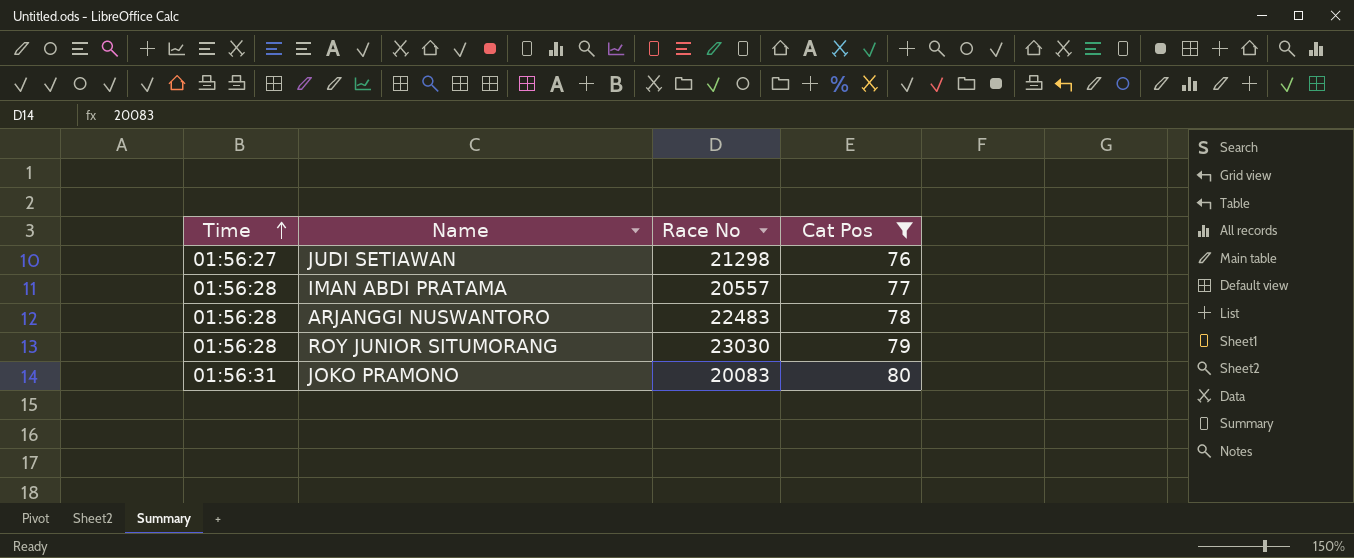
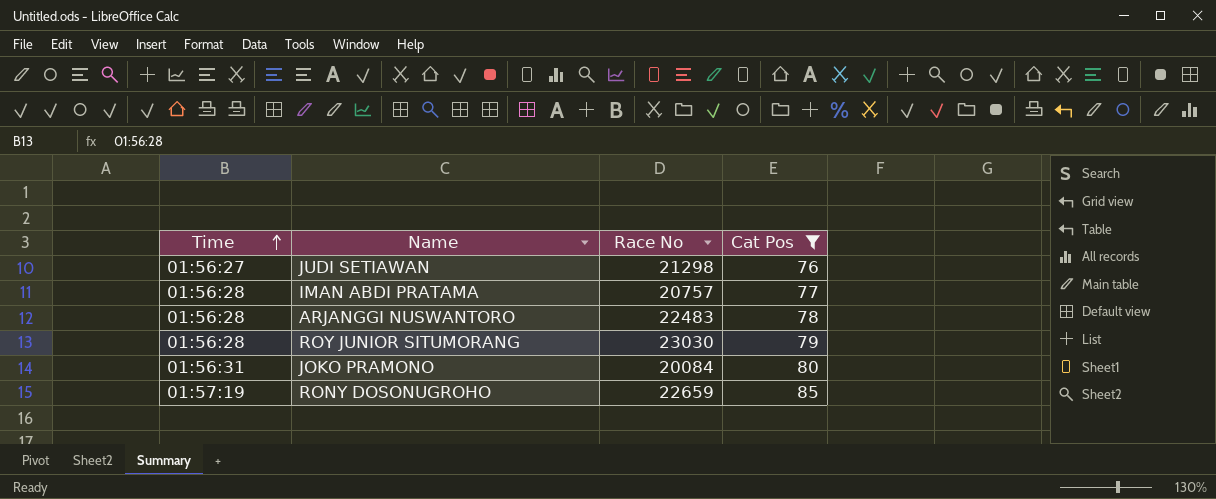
IMAN ABDI PRATAMA | Race No: 20557 -> 20757
JOKO PRAMONO | Race No: 20083 -> 20084
row RONY DOSONUGROHO: none -> 01:57:19 | 22659 | 85

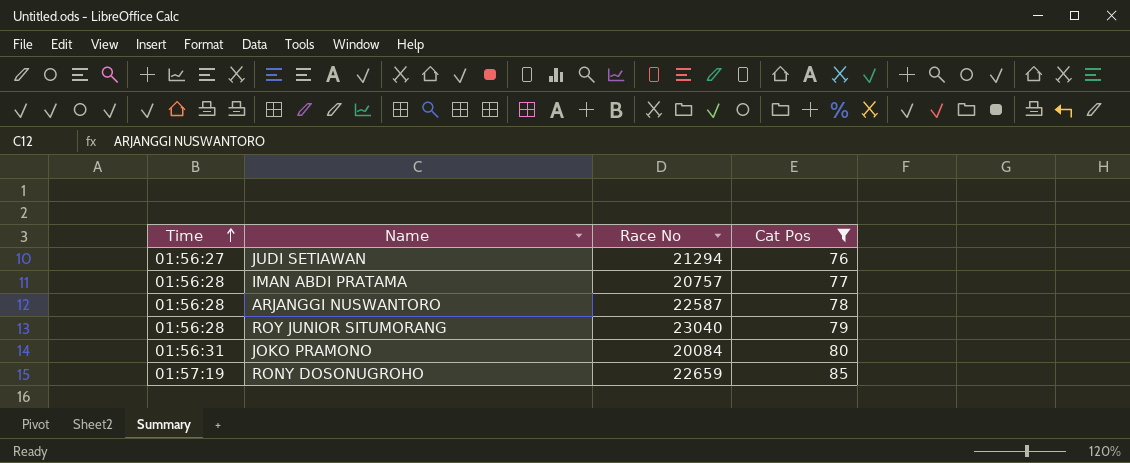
JUDI SETIAWAN | Race No: 21298 -> 21294
ARJANGGI NUSWANTORO | Race No: 22483 -> 22587
ROY JUNIOR SITUMORANG | Race No: 23030 -> 23040

